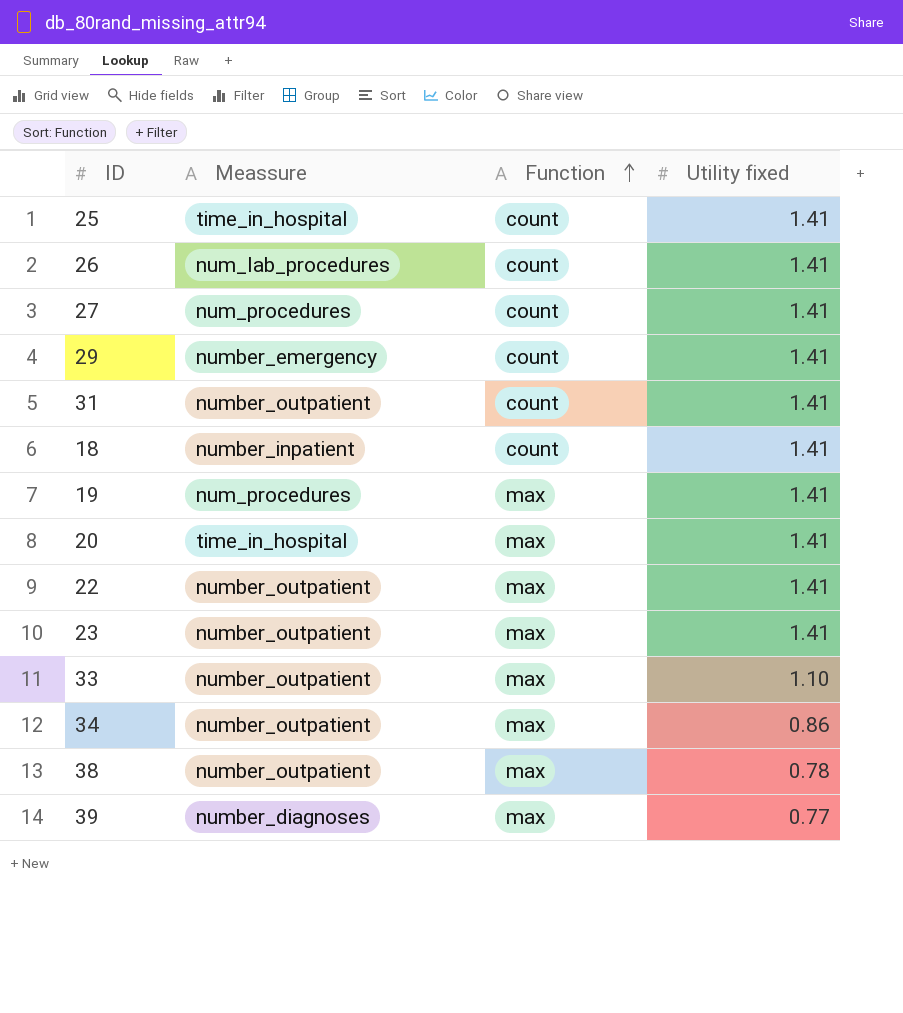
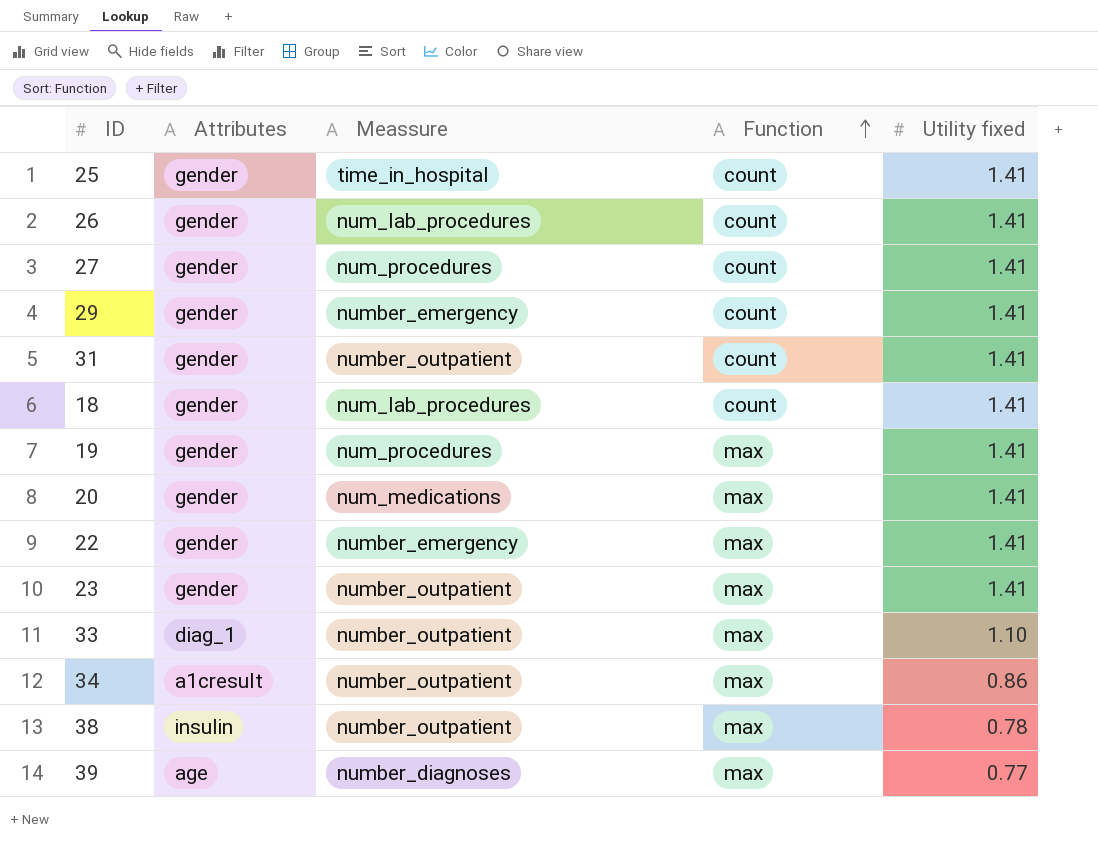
column Attributes | position: none -> 2
18 | Meassure: number_inpatient -> num_lab_procedures
20 | Meassure: time_in_hospital -> num_medications
22 | Meassure: number_outpatient -> number_emergency

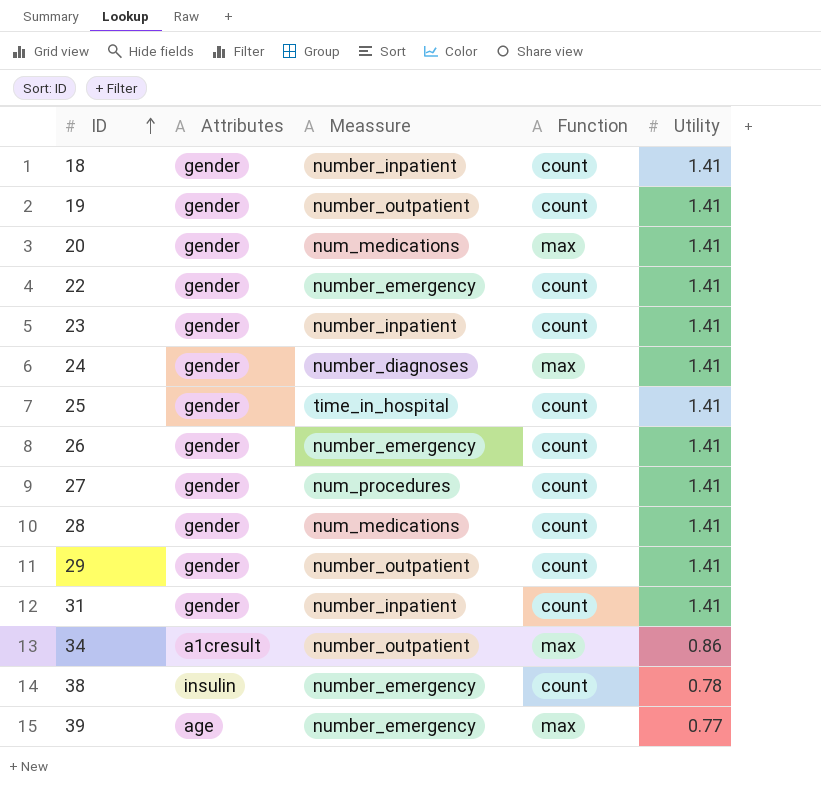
row order: Function ascending -> ID ascending
column name: Utility fixed -> Utility
row 33: diag_1 | number_outpatient | max | 1.10 -> none
18 | Meassure: num_lab_procedures -> number_inpatient
19 | Meassure: num_procedures -> number_outpatient
19 | Function: max -> count
22 | Function: max -> count
23 | Meassure: number_outpatient -> number_inpatient
23 | Function: max -> count
row 24: none -> gender | number_diagnoses | max | 1.41
26 | Meassure: num_lab_procedures -> number_emergency
row 28: none -> gender | num_medications | count | 1.41
29 | Meassure: number_emergency -> number_outpatient
31 | Meassure: number_outpatient -> number_inpatient
38 | Meassure: number_outpatient -> number_emergency
38 | Function: max -> count
39 | Meassure: number_diagnoses -> number_emergency

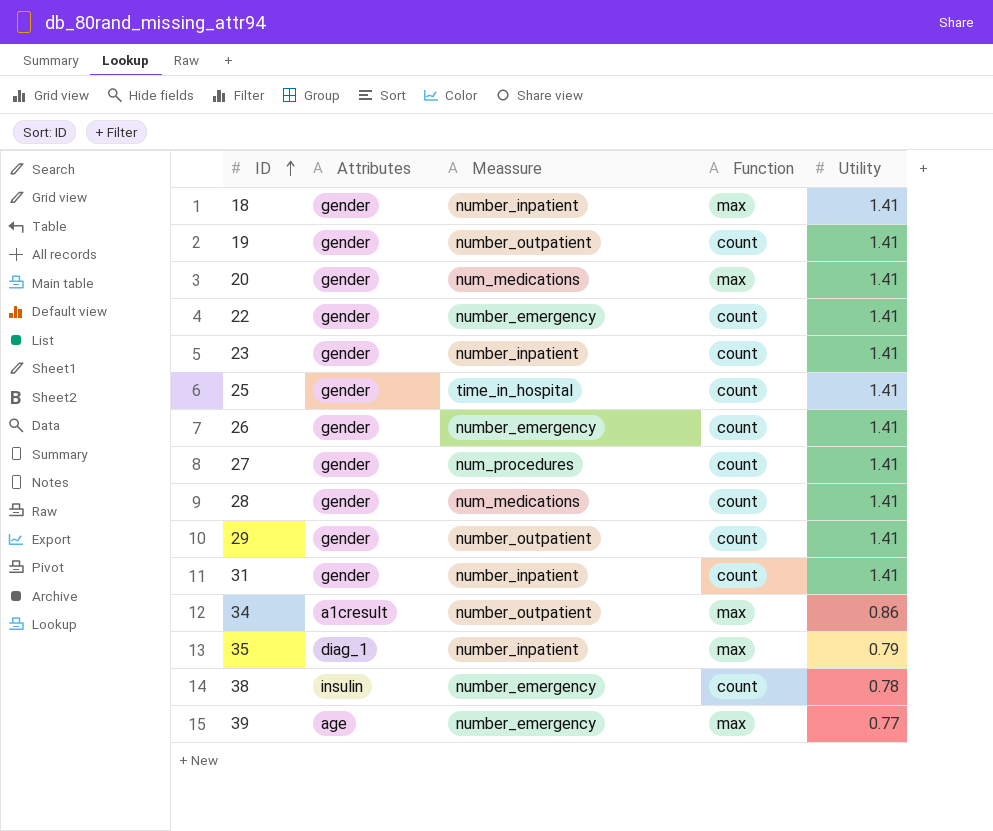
row 24: gender | number_diagnoses | max | 1.41 -> none
18 | Function: count -> max
row 35: none -> diag_1 | number_inpatient | max | 0.79

